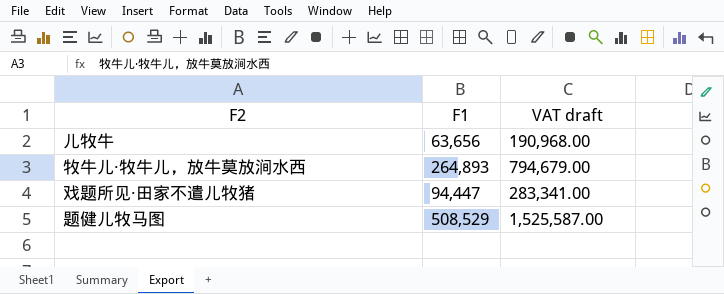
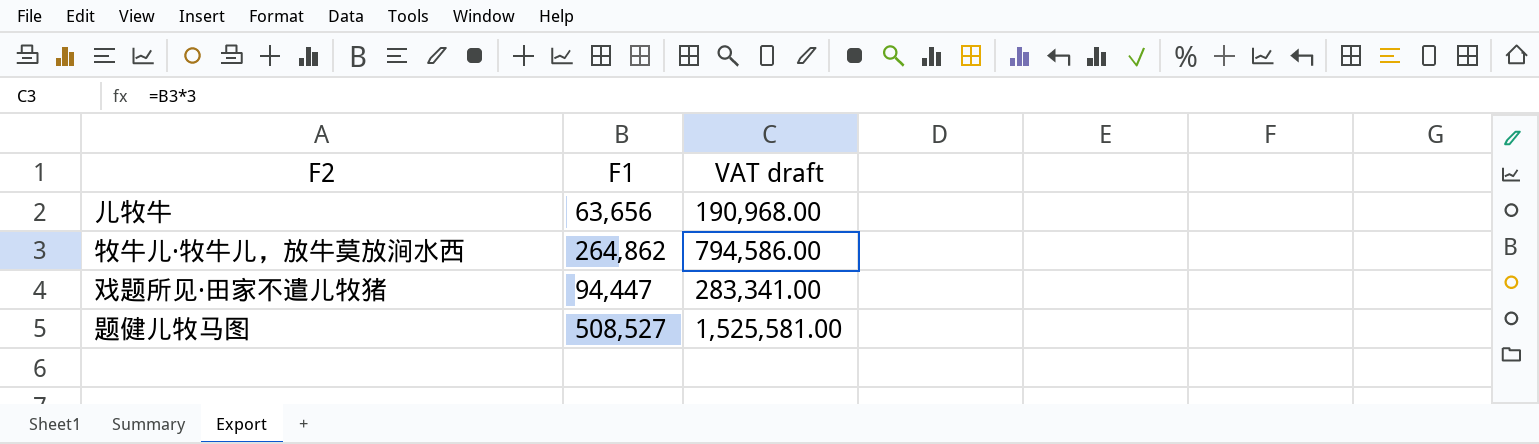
牧牛儿·牧牛儿，放牛莫放涧水西 | F1: 264,893 -> 264,862
牧牛儿·牧牛儿，放牛莫放涧水西 | VAT draft: 794,679.00 -> 794,586.00
题健儿牧马图 | F1: 508,529 -> 508,527
题健儿牧马图 | VAT draft: 1,525,587.00 -> 1,525,581.00

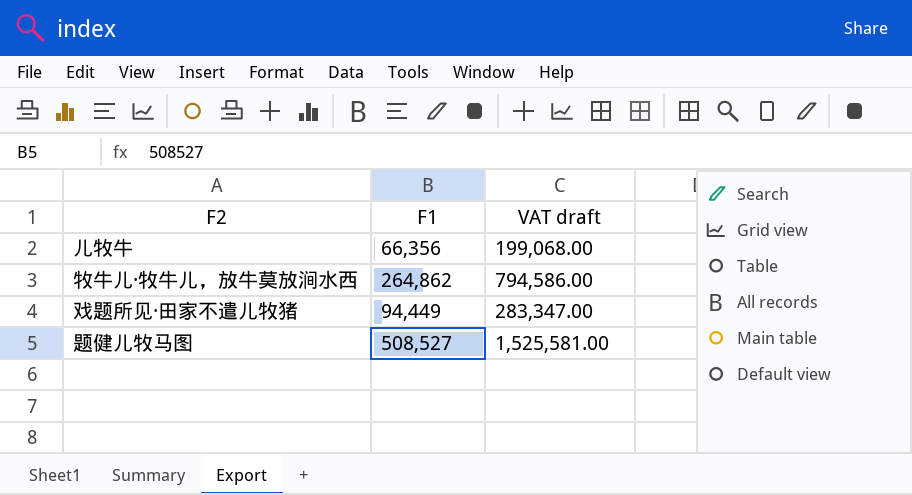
儿牧牛 | F1: 63,656 -> 66,356
儿牧牛 | VAT draft: 190,968.00 -> 199,068.00
戏题所见·田家不遣儿牧猪 | F1: 94,447 -> 94,449
戏题所见·田家不遣儿牧猪 | VAT draft: 283,341.00 -> 283,347.00

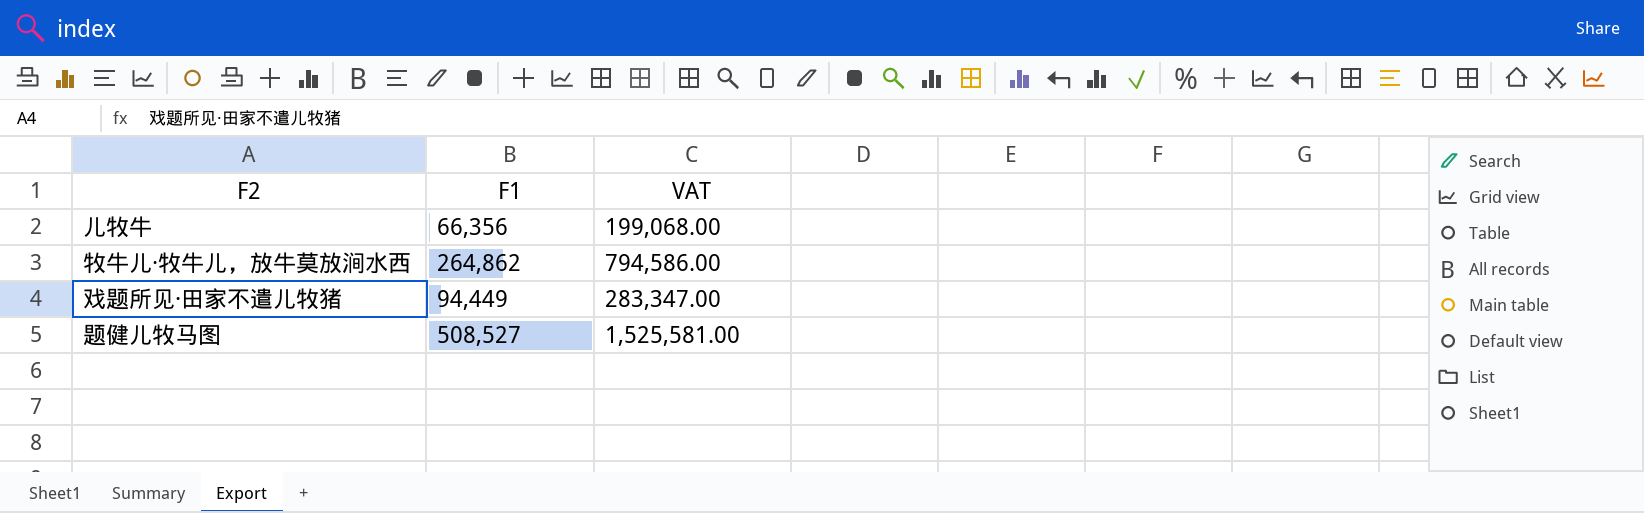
column name: VAT draft -> VAT

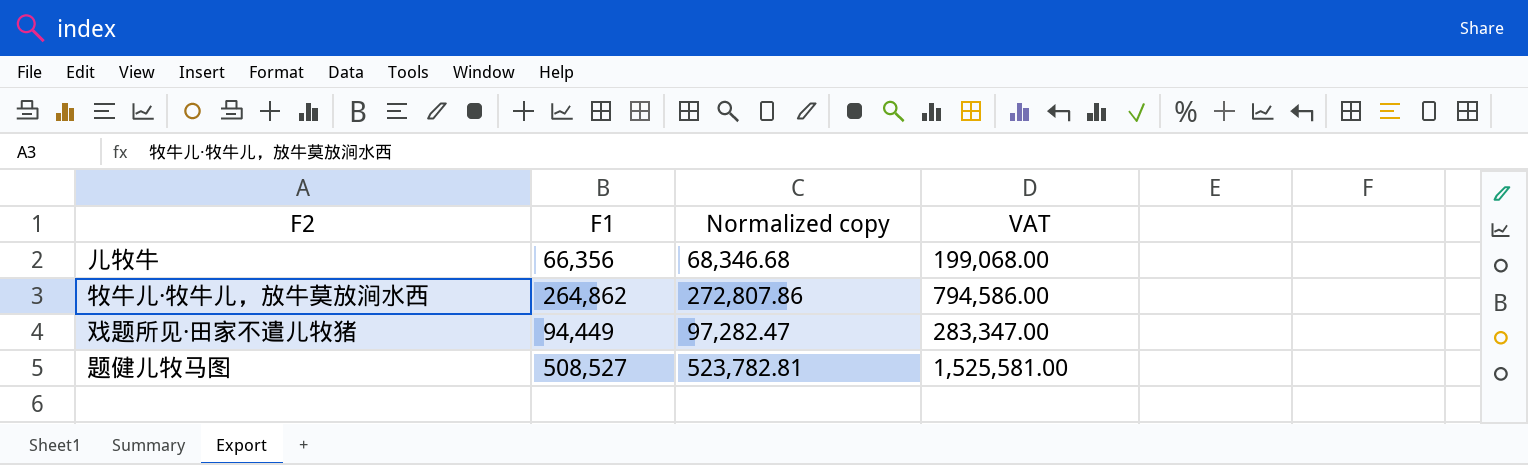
column Normalized copy | formula: none -> [F1] * 1.03

